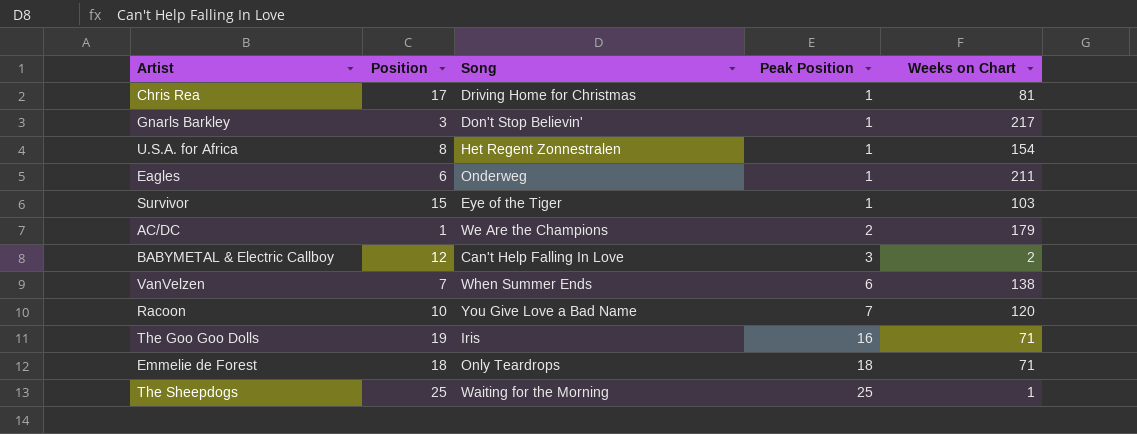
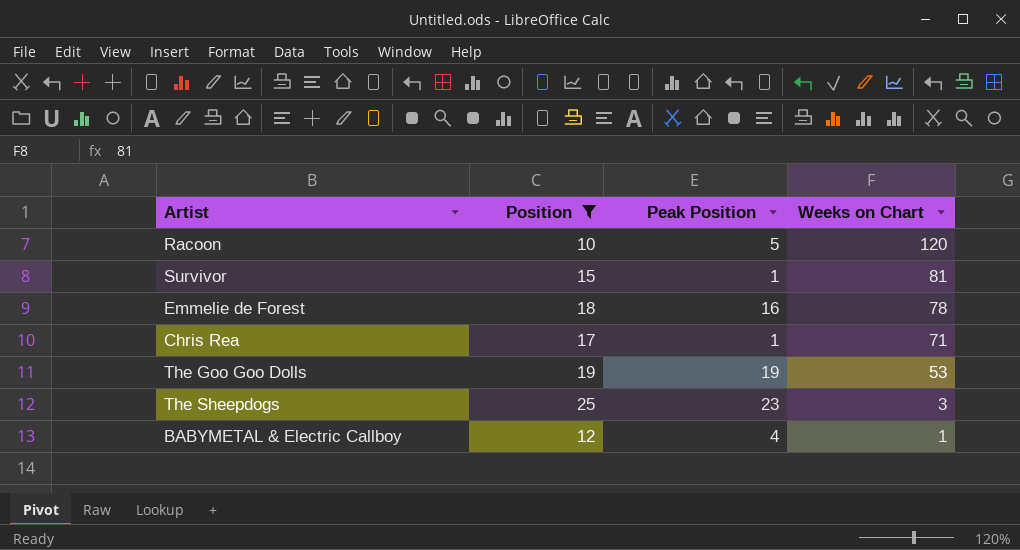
filter: none -> Position >= 10
row order: Peak Position ascending -> Weeks on Chart descending
column Song | position: 3 -> none
Racoon | Peak Position: 7 -> 5
Survivor | Weeks on Chart: 103 -> 81
Emmelie de Forest | Peak Position: 18 -> 16
Emmelie de Forest | Weeks on Chart: 71 -> 78
Chris Rea | Weeks on Chart: 81 -> 71
The Goo Goo Dolls | Peak Position: 16 -> 19
The Goo Goo Dolls | Weeks on Chart: 71 -> 53
The Sheepdogs | Peak Position: 25 -> 23
The Sheepdogs | Weeks on Chart: 1 -> 3
BABYMETAL & Electric Callboy | Peak Position: 3 -> 4
BABYMETAL & Electric Callboy | Weeks on Chart: 2 -> 1

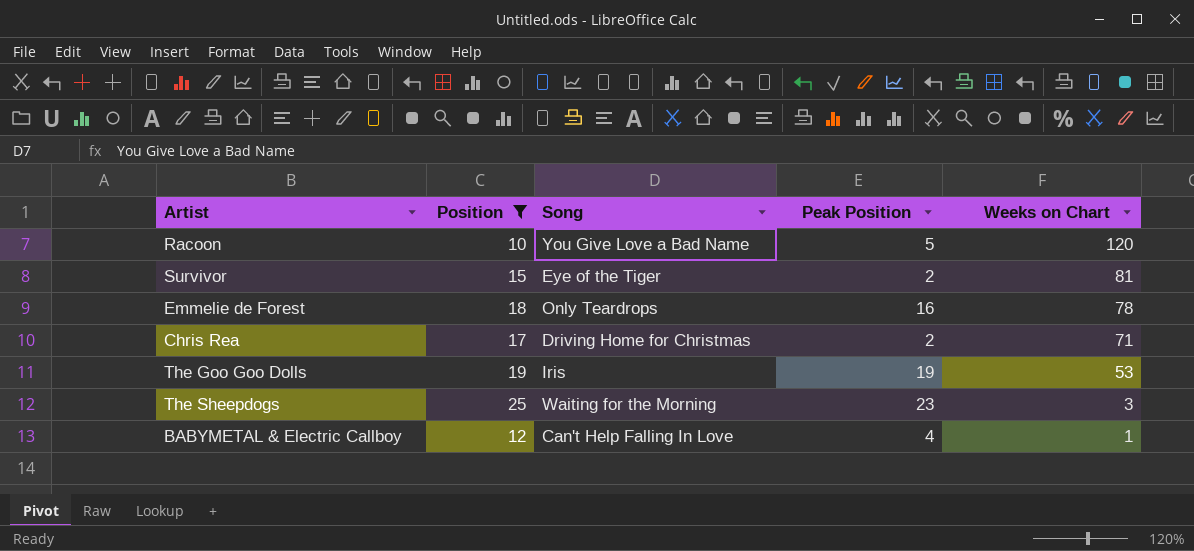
column Song | position: none -> 3
Survivor | Peak Position: 1 -> 2
Chris Rea | Peak Position: 1 -> 2

